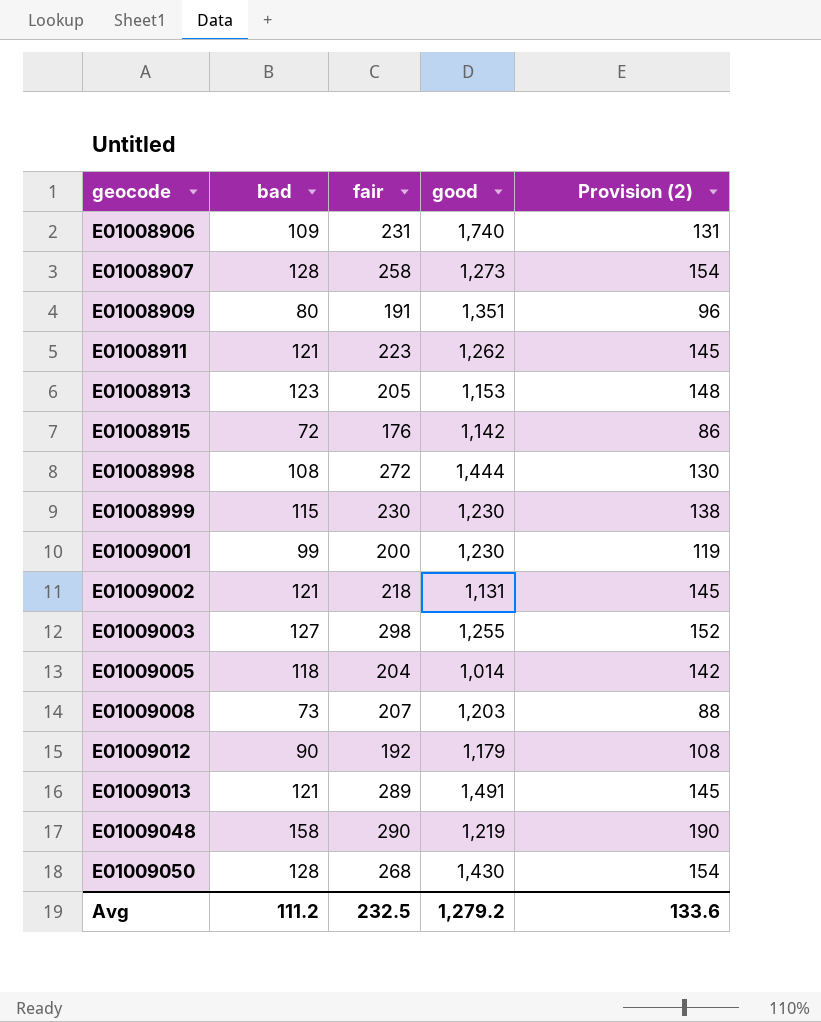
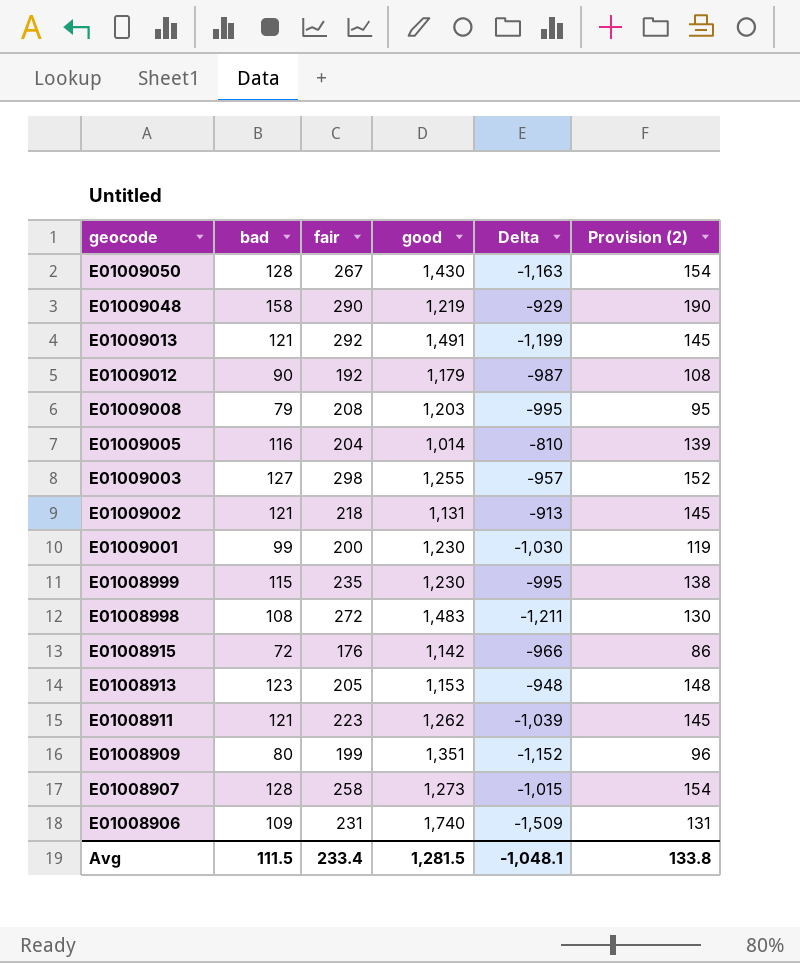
row order: geocode ascending -> geocode descending
column Delta | formula: none -> [fair] - [good]
E01009050 | fair: 268 -> 267
E01009013 | fair: 289 -> 292
E01009008 | bad: 73 -> 79
E01009008 | fair: 207 -> 208
E01009008 | Provision (2): 88 -> 95
E01009005 | bad: 118 -> 116
E01009005 | Provision (2): 142 -> 139
E01008999 | fair: 230 -> 235
E01008998 | good: 1,444 -> 1,483
E01008909 | fair: 191 -> 199
Avg | bad: 111.2 -> 111.5
Avg | fair: 232.5 -> 233.4
Avg | good: 1,279.2 -> 1,281.5
Avg | Provision (2): 133.6 -> 133.8

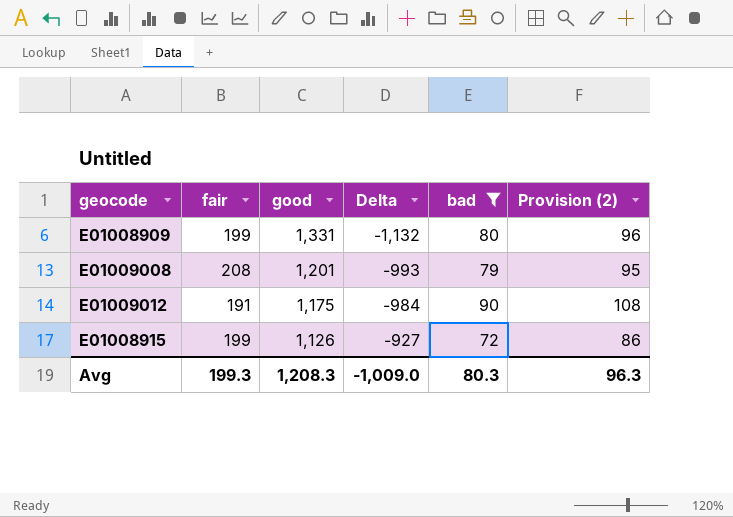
filter: none -> bad <= 90
row order: geocode descending -> good descending
column bad | position: 2 -> 5
E01008909 | good: 1,351 -> 1,331
E01008909 | Delta: -1,152 -> -1,132
E01009008 | good: 1,203 -> 1,201
E01009008 | Delta: -995 -> -993
E01009012 | fair: 192 -> 191
E01009012 | good: 1,179 -> 1,175
E01009012 | Delta: -987 -> -984
E01008915 | fair: 176 -> 199
E01008915 | good: 1,142 -> 1,126
E01008915 | Delta: -966 -> -927
Avg | fair: 233.4 -> 199.3
Avg | good: 1,281.5 -> 1,208.3
Avg | Delta: -1,048.1 -> -1,009.0
Avg | bad: 111.5 -> 80.3
Avg | Provision (2): 133.8 -> 96.3

